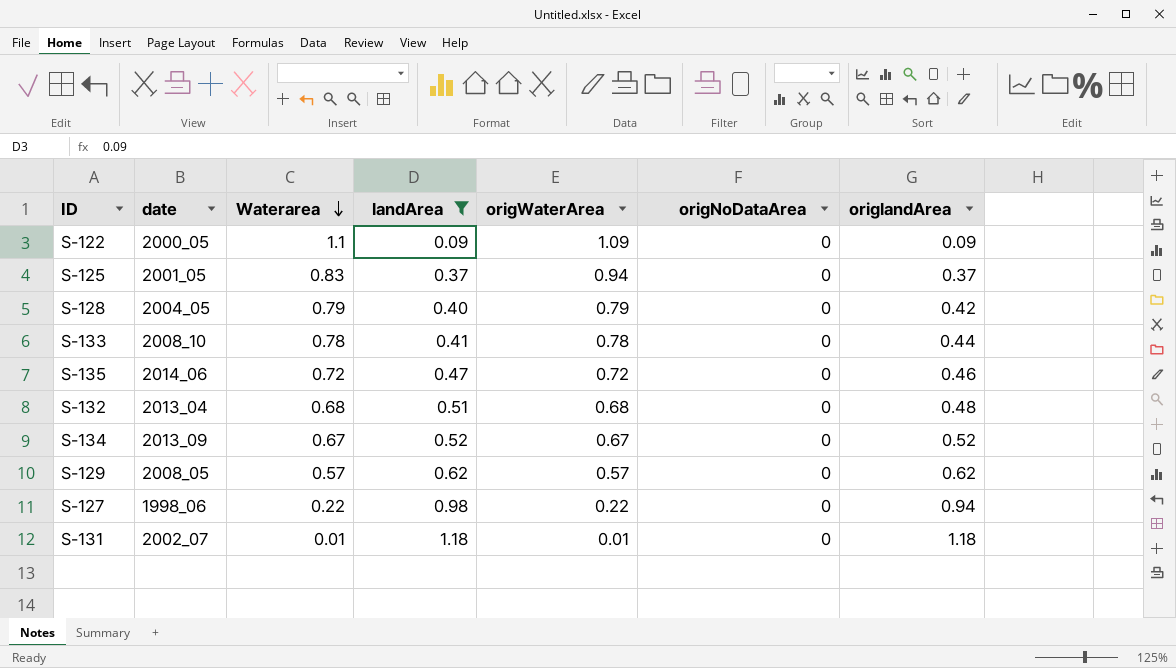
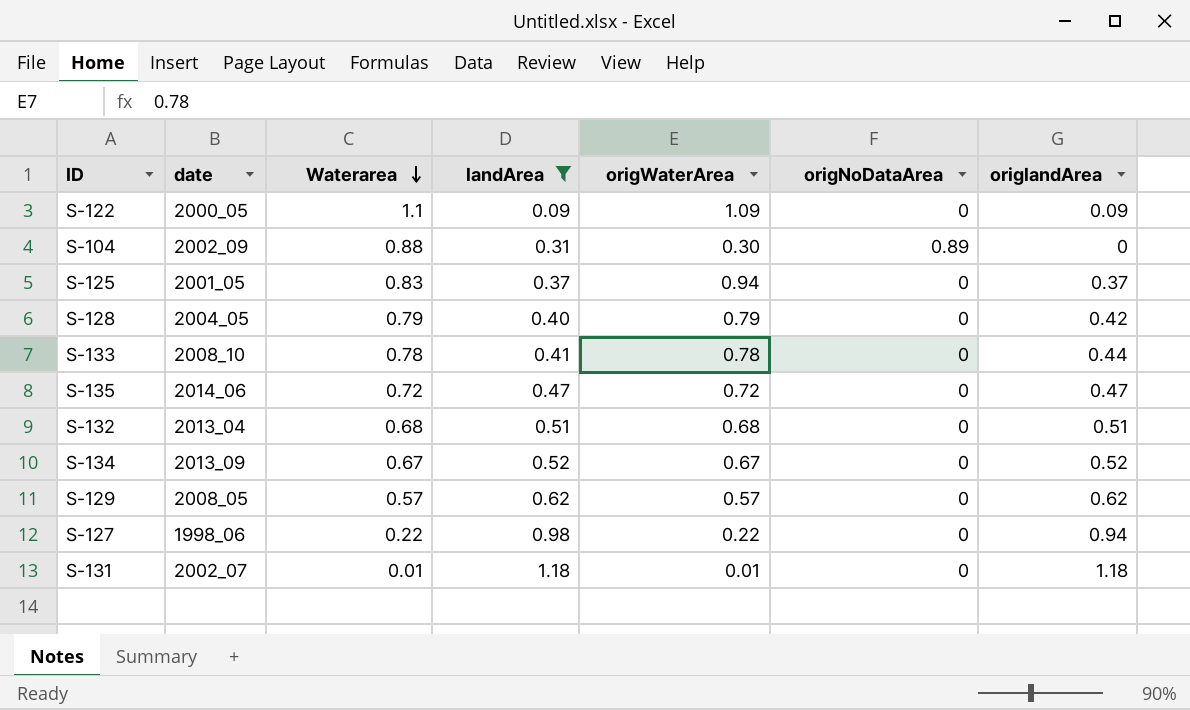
row S-104: none -> 2002_09 | 0.88 | 0.31 | 0.30 | 0.89 | 0
S-135 | origlandArea: 0.46 -> 0.47
S-132 | origlandArea: 0.48 -> 0.51

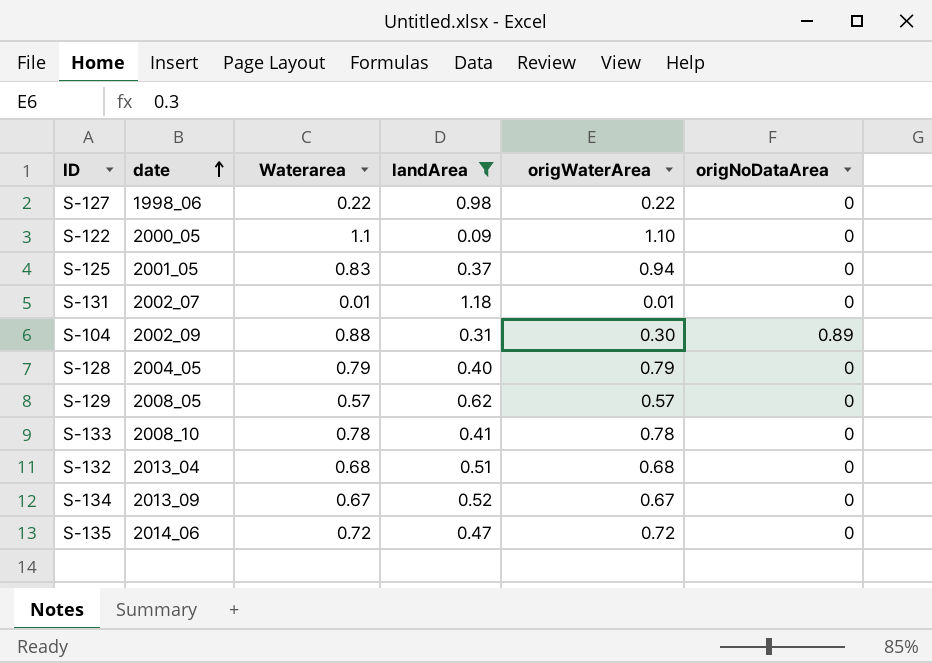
row order: Waterarea descending -> date ascending
column origlandArea | position: 7 -> none
S-122 | origWaterArea: 1.09 -> 1.10

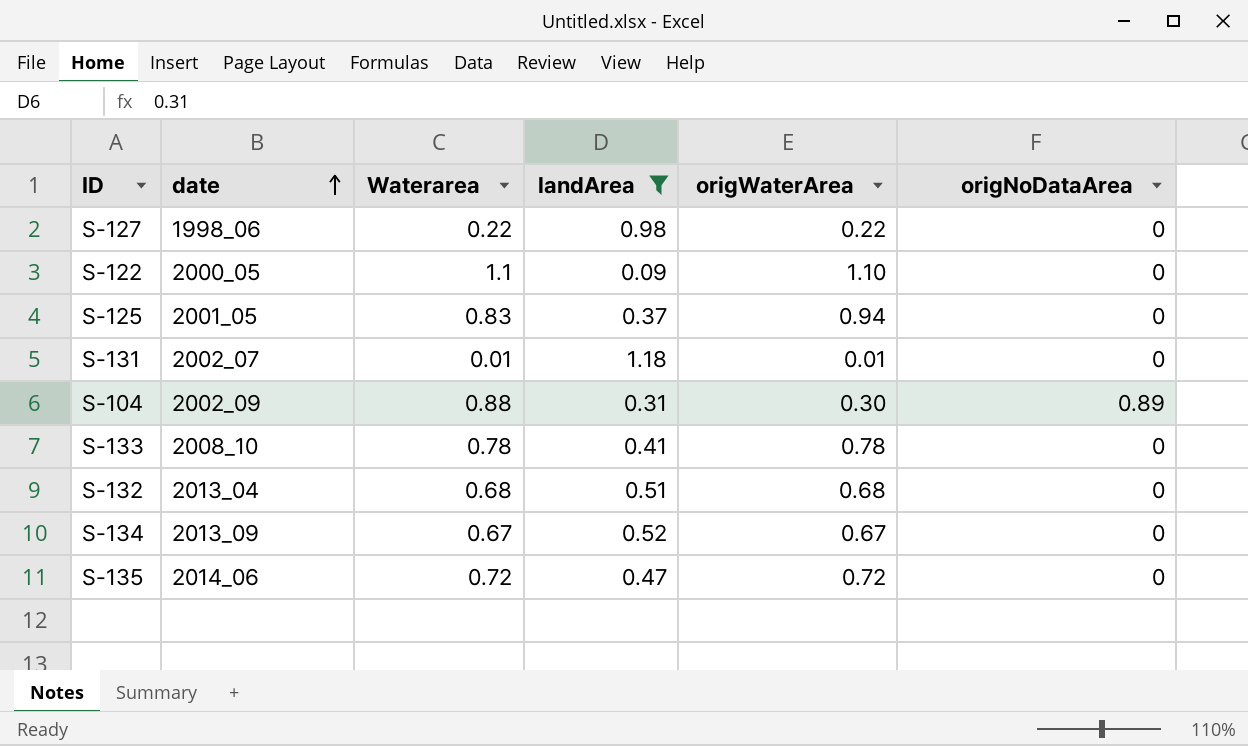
row S-128: 2004_05 | 0.79 | 0.40 | 0.79 | 0 -> none
row S-129: 2008_05 | 0.57 | 0.62 | 0.57 | 0 -> none

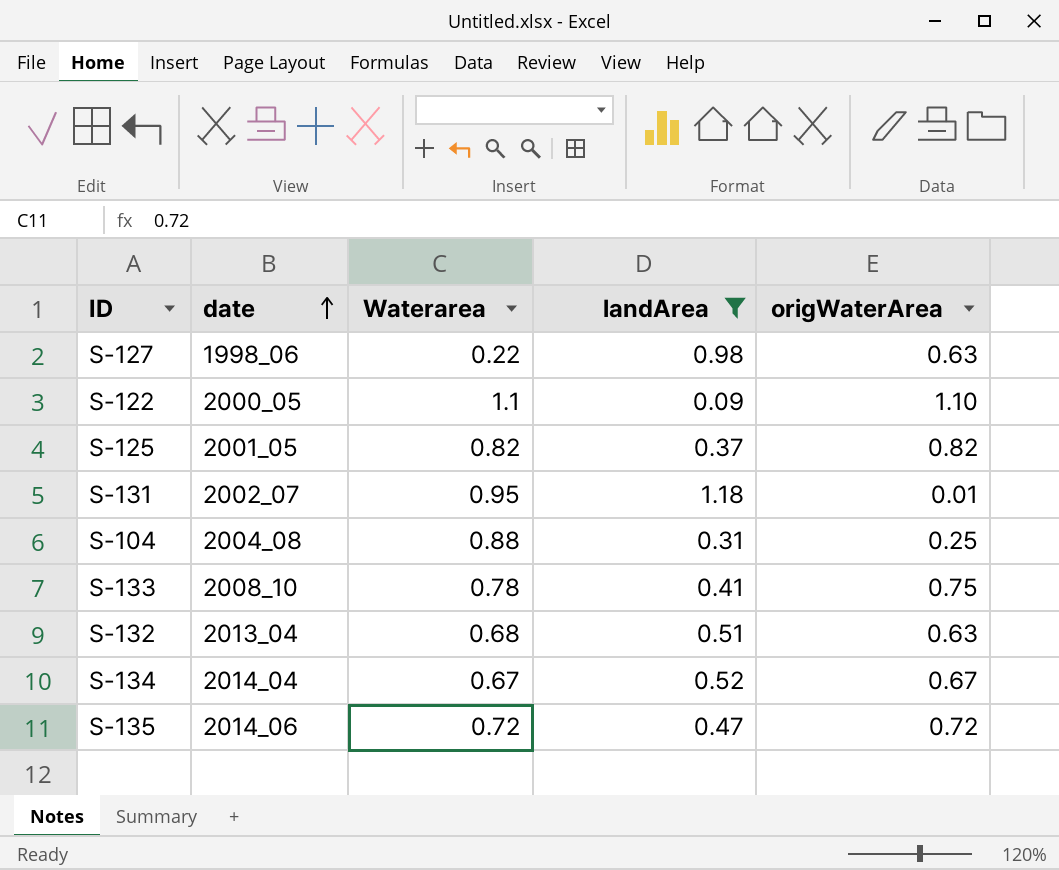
column origNoDataArea | position: 6 -> none
S-127 | origWaterArea: 0.22 -> 0.63
S-125 | Waterarea: 0.83 -> 0.82
S-125 | origWaterArea: 0.94 -> 0.82
S-131 | Waterarea: 0.01 -> 0.95
S-104 | date: 2002_09 -> 2004_08
S-104 | origWaterArea: 0.30 -> 0.25
S-133 | origWaterArea: 0.78 -> 0.75
S-132 | origWaterArea: 0.68 -> 0.63
S-134 | date: 2013_09 -> 2014_04

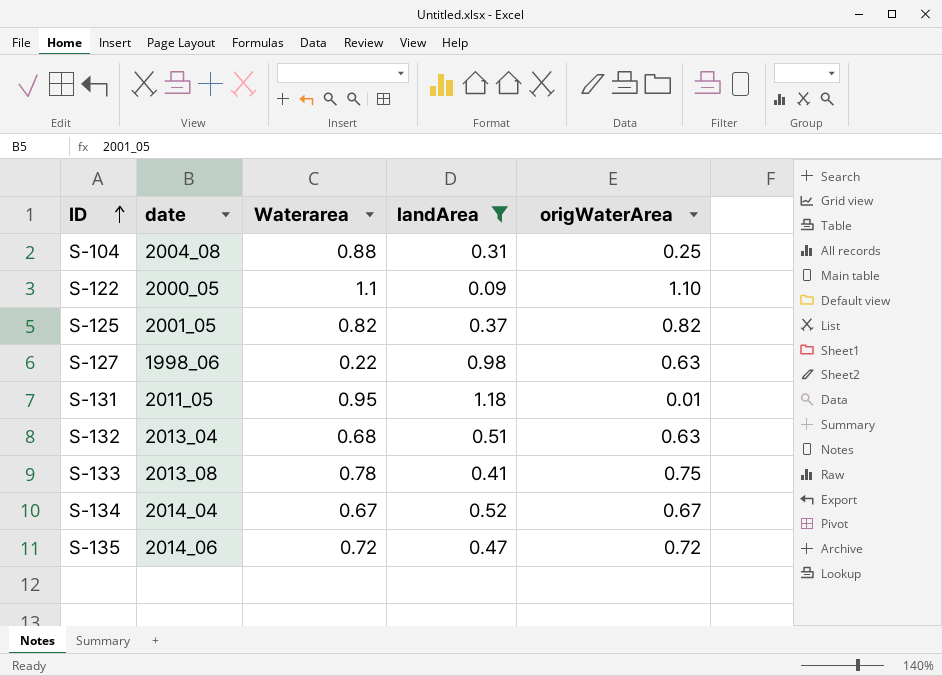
row order: date ascending -> ID ascending
S-131 | date: 2002_07 -> 2011_05
S-133 | date: 2008_10 -> 2013_08

